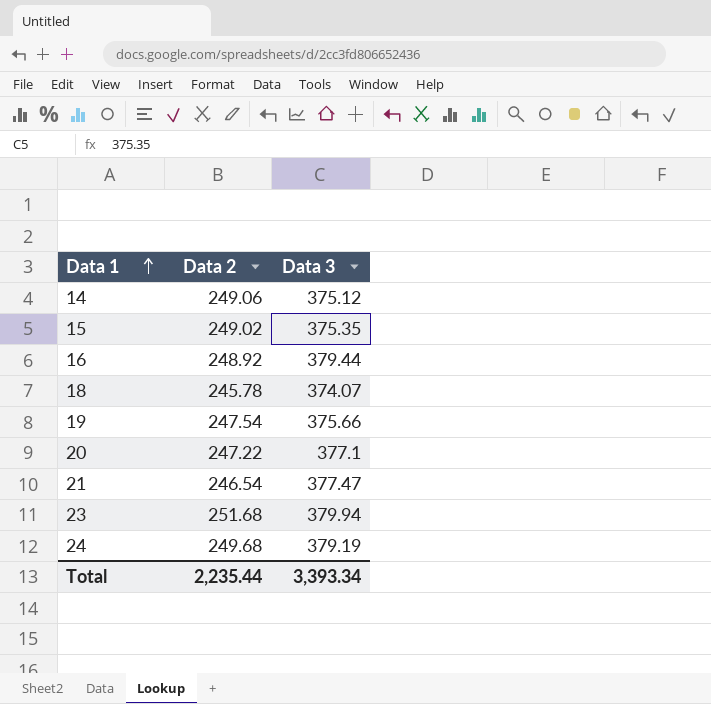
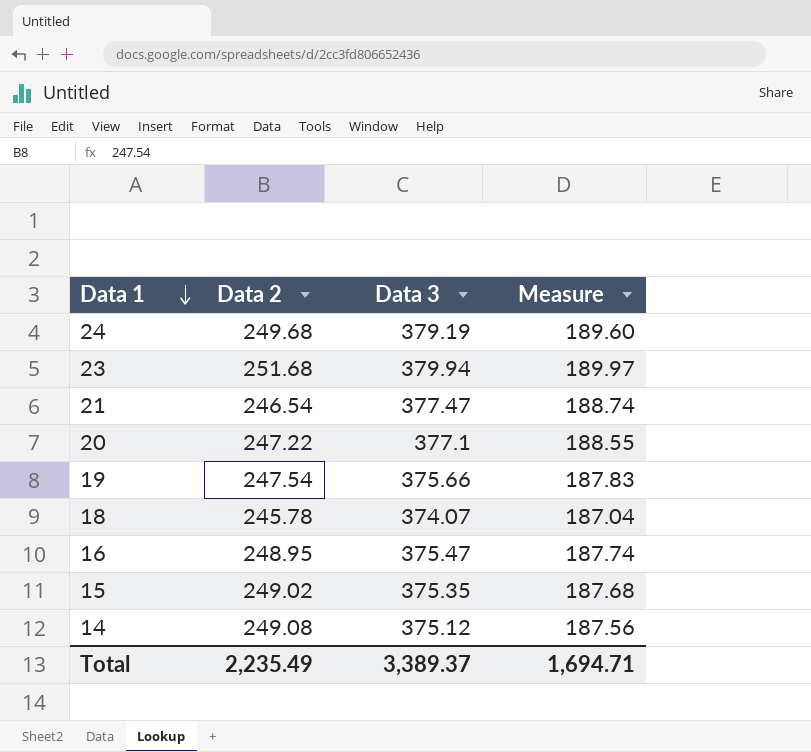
row order: Data 1 ascending -> Data 1 descending
column Measure | formula: none -> [Data 3] * 0.5
16 | Data 2: 248.92 -> 248.95
16 | Data 3: 379.44 -> 375.47
14 | Data 2: 249.06 -> 249.08
Total | Data 2: 2,235.44 -> 2,235.49
Total | Data 3: 3,393.34 -> 3,389.37

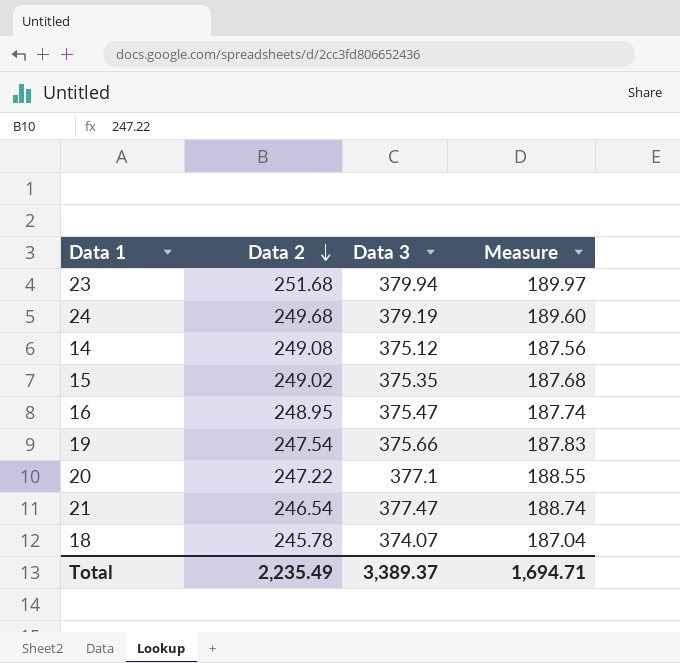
row order: Data 1 descending -> Data 2 descending

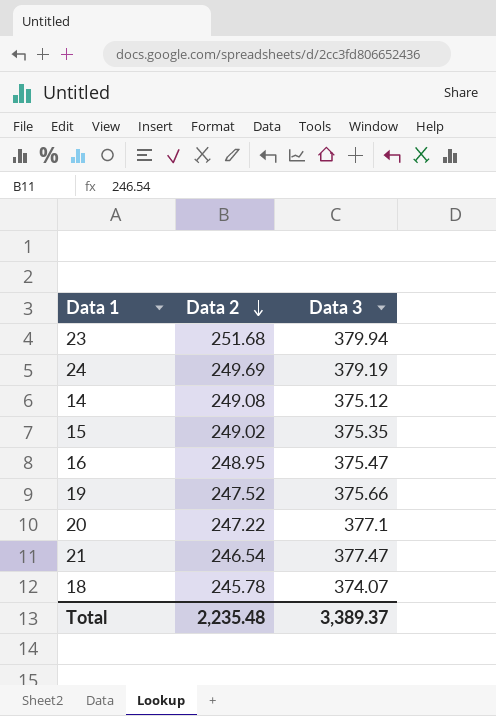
column Measure | formula: [Data 3] * 0.5 -> none
24 | Data 2: 249.68 -> 249.69
19 | Data 2: 247.54 -> 247.52
Total | Data 2: 2,235.49 -> 2,235.48

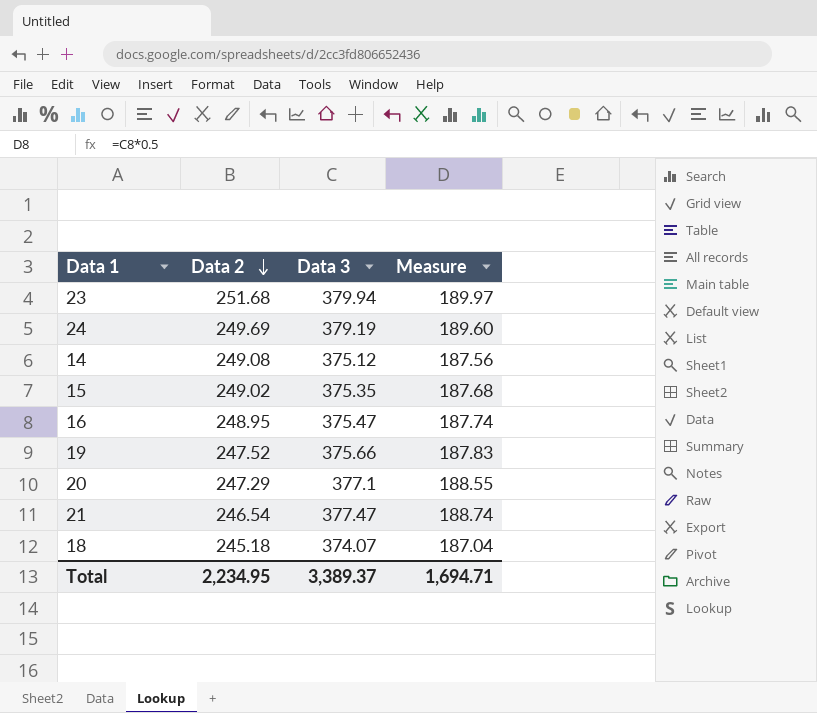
column Measure | formula: none -> [Data 3] * 0.5
20 | Data 2: 247.22 -> 247.29
18 | Data 2: 245.78 -> 245.18
Total | Data 2: 2,235.48 -> 2,234.95

